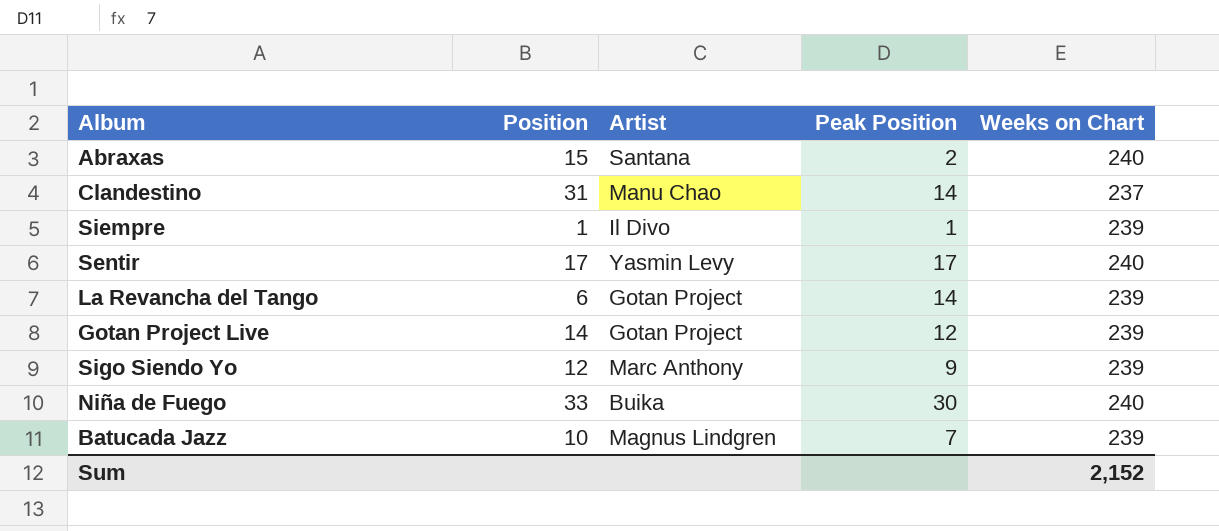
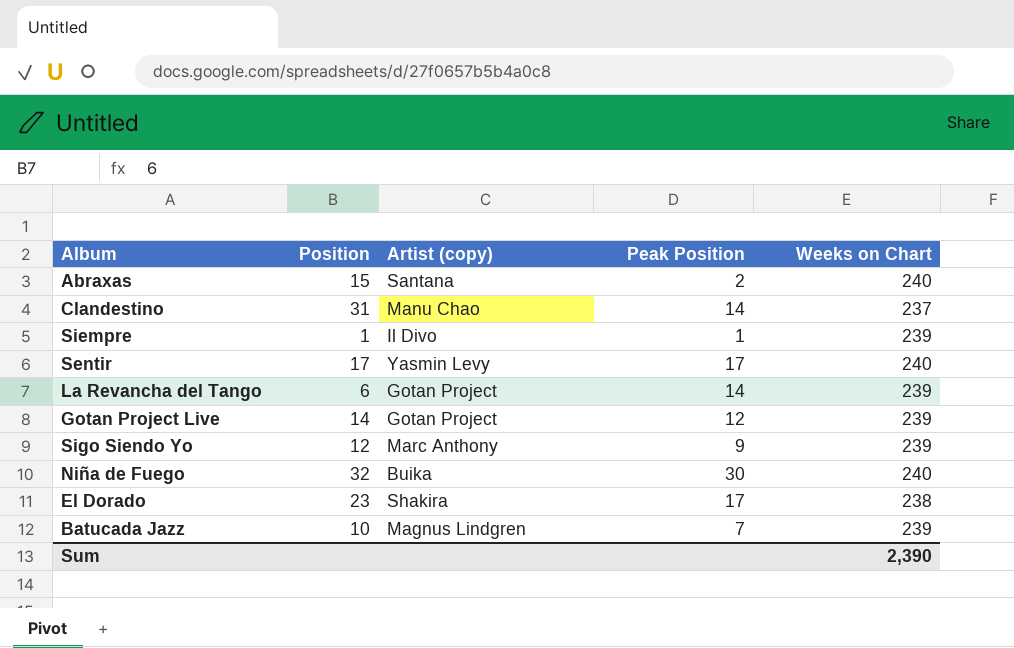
column name: Artist -> Artist (copy)
Niña de Fuego | Position: 33 -> 32
row El Dorado: none -> 23 | Shakira | 17 | 238
Sum | Weeks on Chart: 2,152 -> 2,390

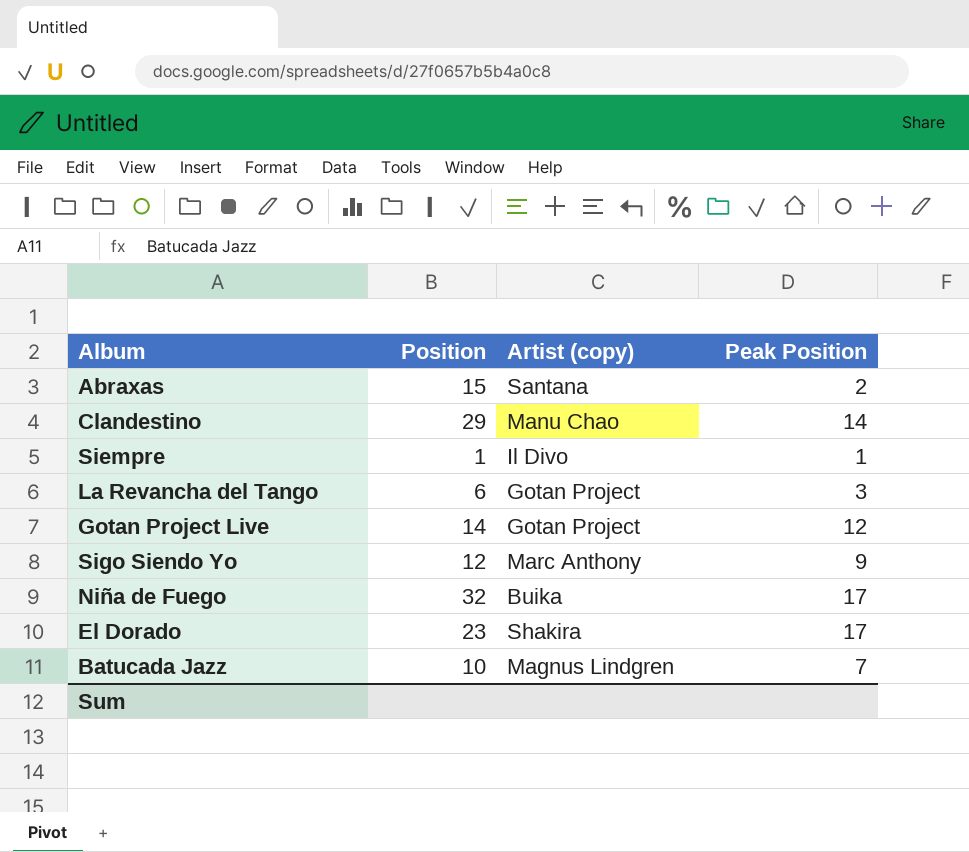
column Weeks on Chart | position: 5 -> none
row Sentir: 17 | Yasmin Levy | 17 | 240 -> none
Clandestino | Position: 31 -> 29
La Revancha del Tango | Peak Position: 14 -> 3
Niña de Fuego | Peak Position: 30 -> 17

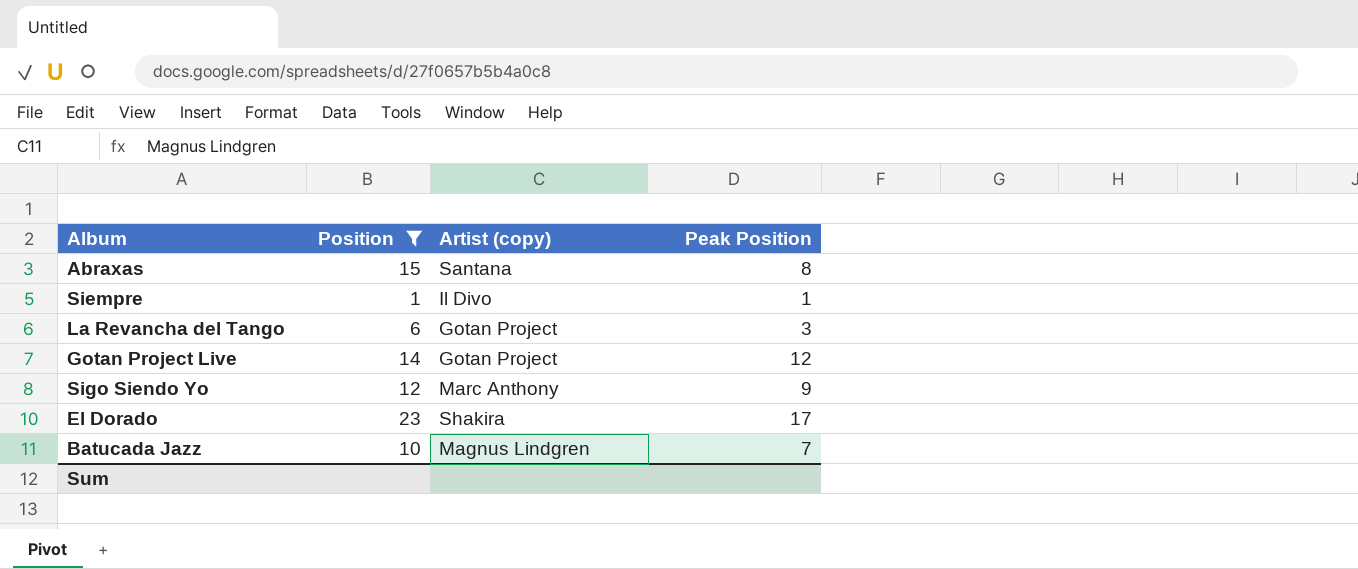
filter: none -> Position <= 23
Abraxas | Peak Position: 2 -> 8

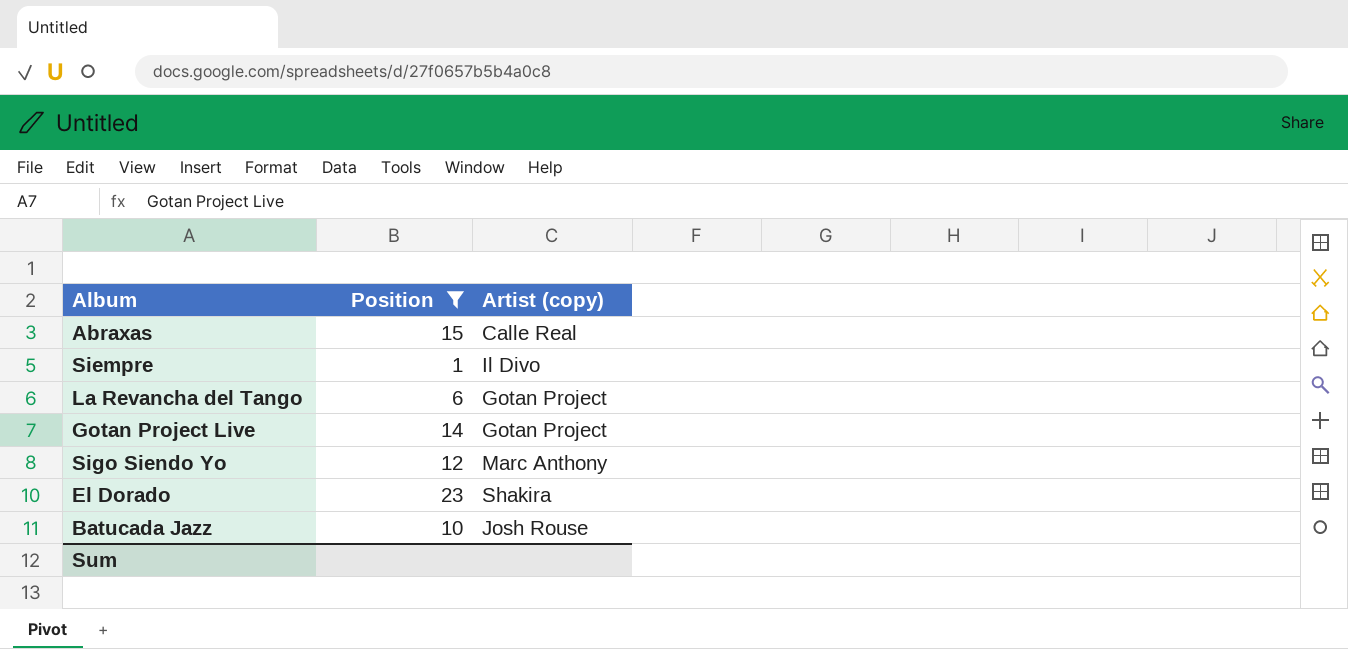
column Peak Position | position: 4 -> none
Abraxas | Artist (copy): Santana -> Calle Real
Batucada Jazz | Artist (copy): Magnus Lindgren -> Josh Rouse

